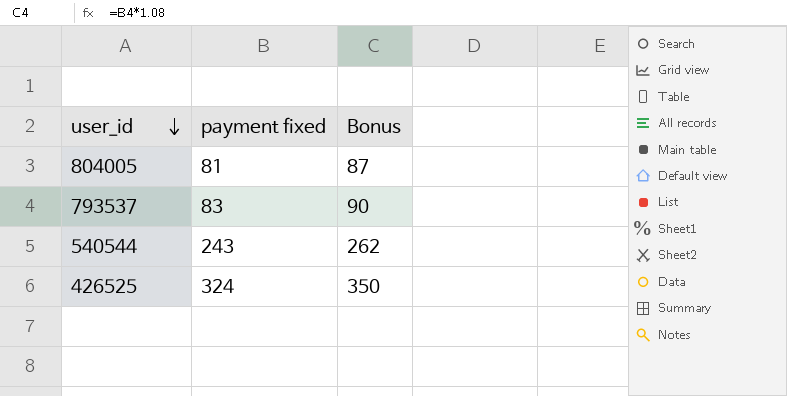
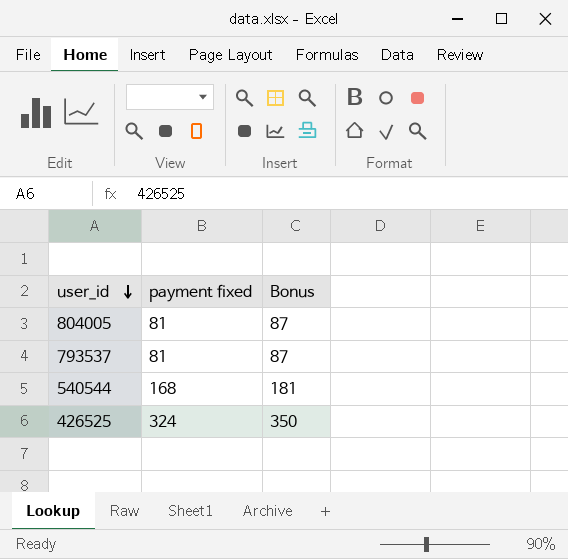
793537 | payment fixed: 83 -> 81
793537 | Bonus: 90 -> 87
540544 | payment fixed: 243 -> 168
540544 | Bonus: 262 -> 181

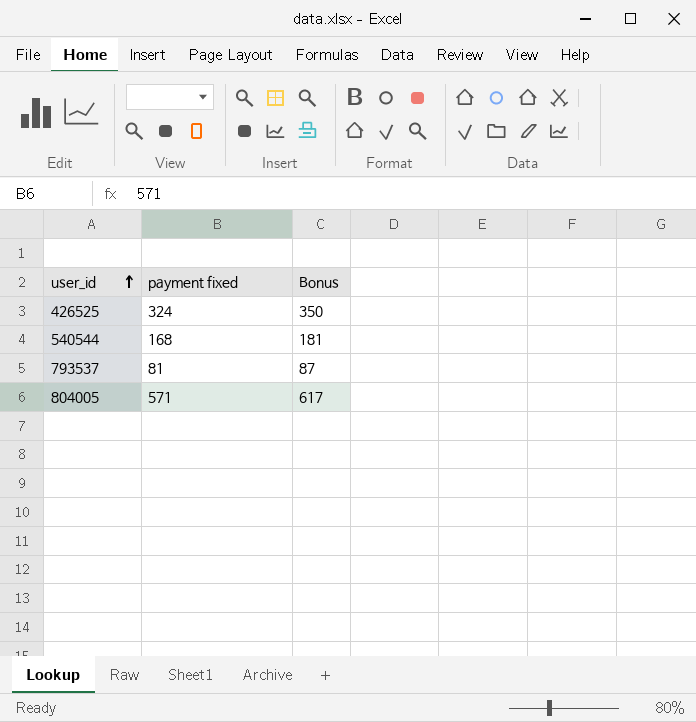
row order: user_id descending -> user_id ascending
804005 | payment fixed: 81 -> 571
804005 | Bonus: 87 -> 617

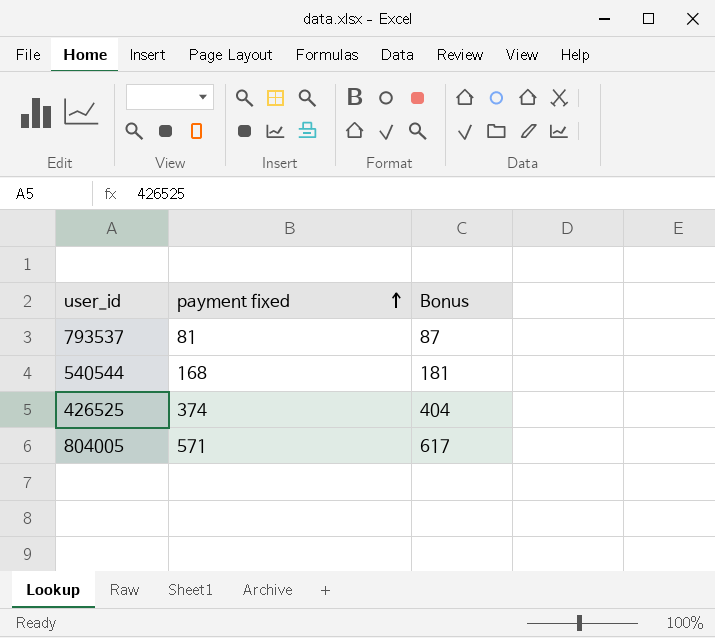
row order: user_id ascending -> payment fixed ascending
426525 | payment fixed: 324 -> 374
426525 | Bonus: 350 -> 404

